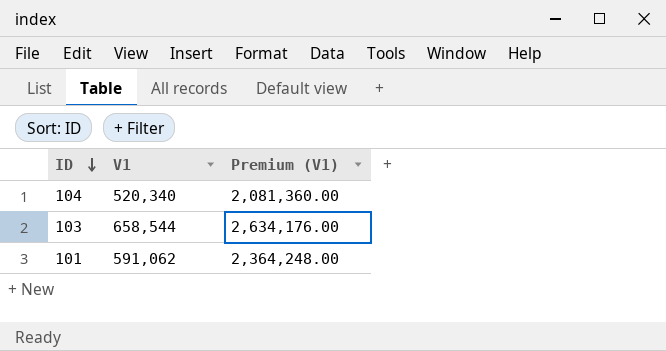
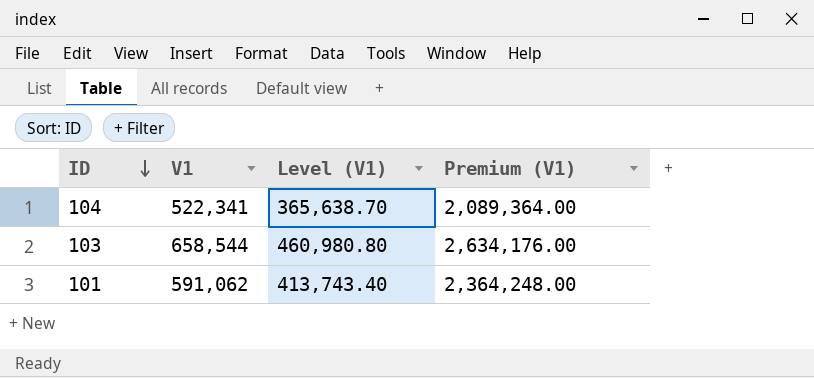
column Level (V1) | formula: none -> [V1] * 0.7
104 | V1: 520,340 -> 522,341
104 | Premium (V1): 2,081,360.00 -> 2,089,364.00

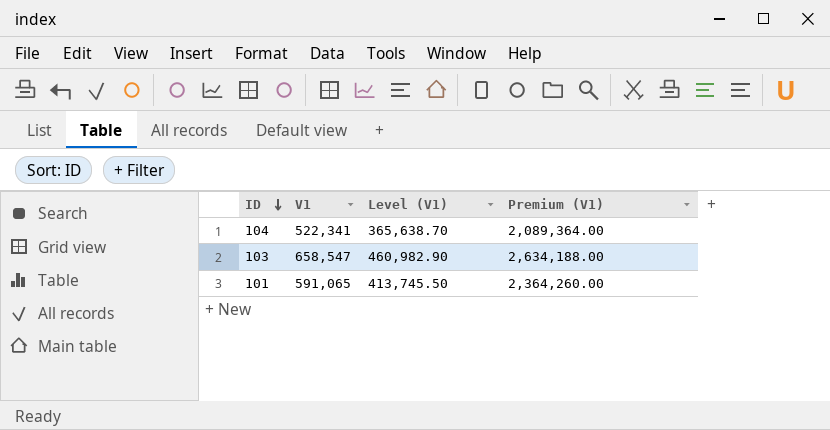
103 | V1: 658,544 -> 658,547
103 | Level (V1): 460,980.80 -> 460,982.90
103 | Premium (V1): 2,634,176.00 -> 2,634,188.00
101 | V1: 591,062 -> 591,065
101 | Level (V1): 413,743.40 -> 413,745.50
101 | Premium (V1): 2,364,248.00 -> 2,364,260.00

